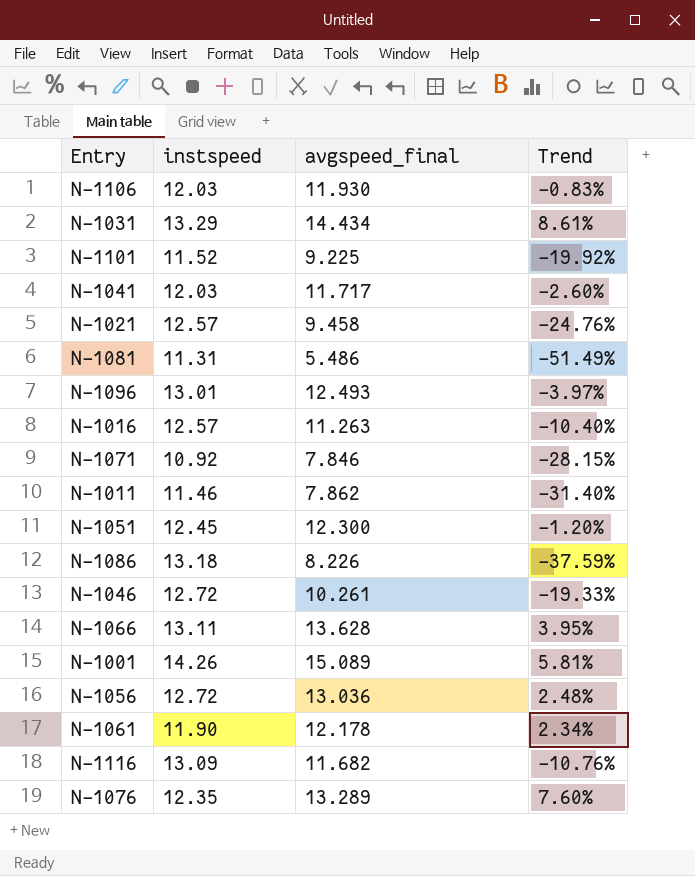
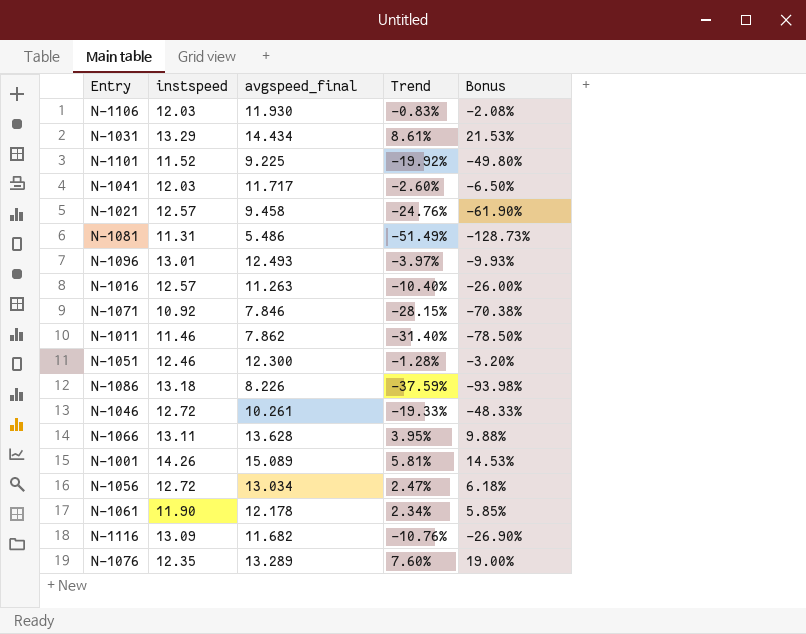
column Bonus | formula: none -> [Trend] * 2.5
N-1051 | instspeed: 12.45 -> 12.46
N-1051 | Trend: -1.20% -> -1.28%
N-1056 | avgspeed_final: 13.036 -> 13.034
N-1056 | Trend: 2.48% -> 2.47%

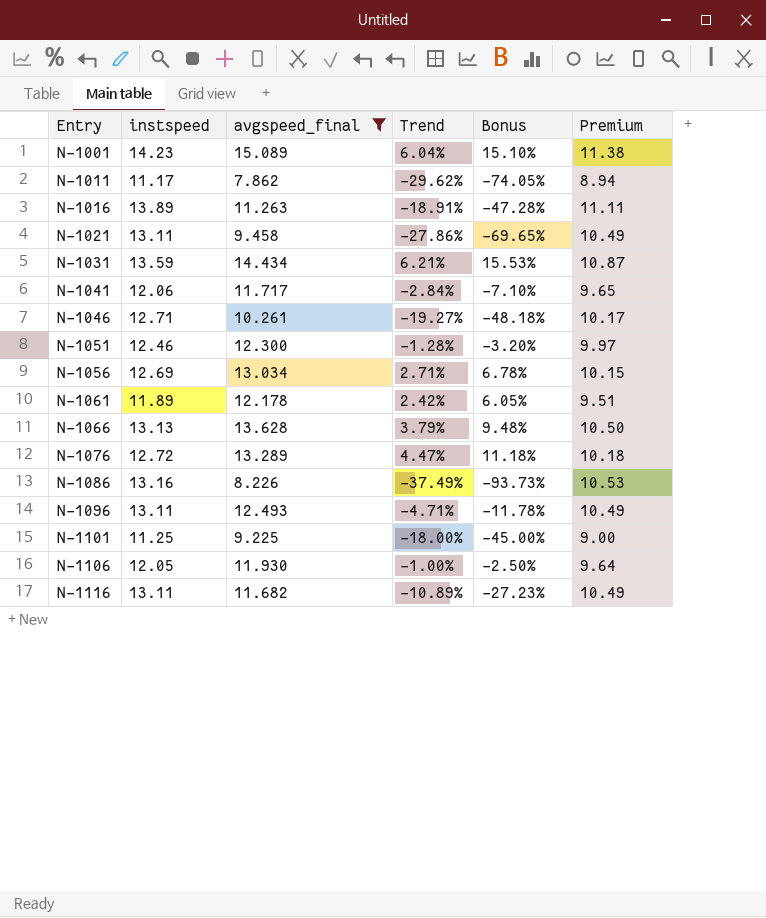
filter: none -> avgspeed_final >= 7.862
row order: none -> Entry ascending
column Premium | formula: none -> [instspeed] * 0.8
N-1001 | instspeed: 14.26 -> 14.23
N-1001 | Trend: 5.81% -> 6.04%
N-1001 | Bonus: 14.53% -> 15.10%
N-1011 | instspeed: 11.46 -> 11.17
N-1011 | Trend: -31.40% -> -29.62%
N-1011 | Bonus: -78.50% -> -74.05%
N-1016 | instspeed: 12.57 -> 13.89
N-1016 | Trend: -10.40% -> -18.91%
N-1016 | Bonus: -26.00% -> -47.28%
N-1021 | instspeed: 12.57 -> 13.11
N-1021 | Trend: -24.76% -> -27.86%
N-1021 | Bonus: -61.90% -> -69.65%
N-1031 | instspeed: 13.29 -> 13.59
N-1031 | Trend: 8.61% -> 6.21%
N-1031 | Bonus: 21.53% -> 15.53%
N-1041 | instspeed: 12.03 -> 12.06
N-1041 | Trend: -2.60% -> -2.84%
N-1041 | Bonus: -6.50% -> -7.10%
N-1046 | instspeed: 12.72 -> 12.71
N-1046 | Trend: -19.33% -> -19.27%
N-1046 | Bonus: -48.33% -> -48.18%
N-1056 | instspeed: 12.72 -> 12.69
N-1056 | Trend: 2.47% -> 2.71%
N-1056 | Bonus: 6.18% -> 6.78%
N-1061 | instspeed: 11.90 -> 11.89
N-1061 | Trend: 2.34% -> 2.42%
N-1061 | Bonus: 5.85% -> 6.05%
N-1066 | instspeed: 13.11 -> 13.13
N-1066 | Trend: 3.95% -> 3.79%
N-1066 | Bonus: 9.88% -> 9.48%
N-1076 | instspeed: 12.35 -> 12.72
N-1076 | Trend: 7.60% -> 4.47%
N-1076 | Bonus: 19.00% -> 11.18%
N-1086 | instspeed: 13.18 -> 13.16
N-1086 | Trend: -37.59% -> -37.49%
N-1086 | Bonus: -93.98% -> -93.73%
N-1096 | instspeed: 13.01 -> 13.11
N-1096 | Trend: -3.97% -> -4.71%
N-1096 | Bonus: -9.93% -> -11.78%
N-1101 | instspeed: 11.52 -> 11.25
N-1101 | Trend: -19.92% -> -18.00%
N-1101 | Bonus: -49.80% -> -45.00%
N-1106 | instspeed: 12.03 -> 12.05
N-1106 | Trend: -0.83% -> -1.00%
N-1106 | Bonus: -2.08% -> -2.50%
N-1116 | instspeed: 13.09 -> 13.11
N-1116 | Trend: -10.76% -> -10.89%
N-1116 | Bonus: -26.90% -> -27.23%

